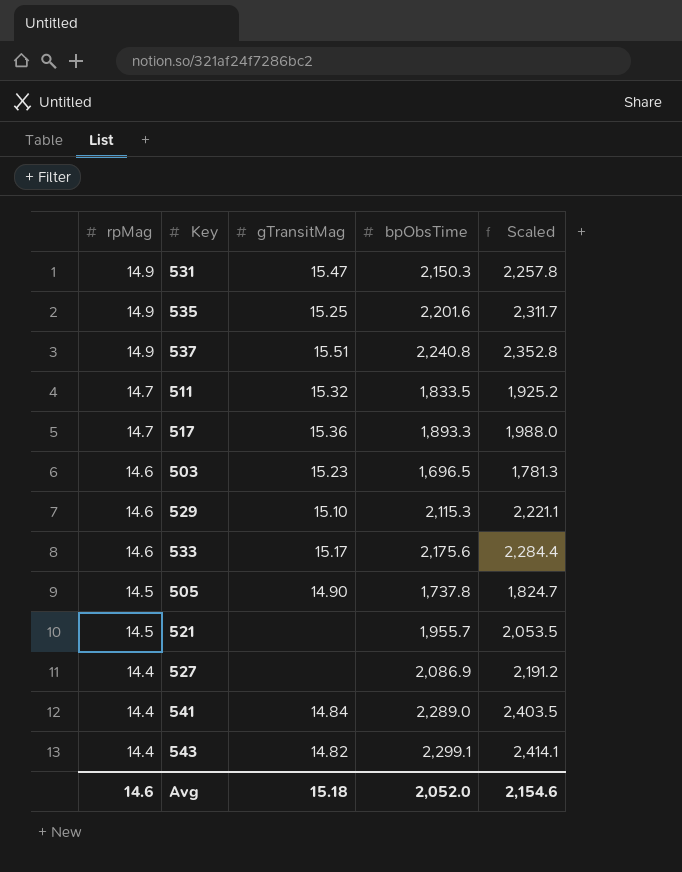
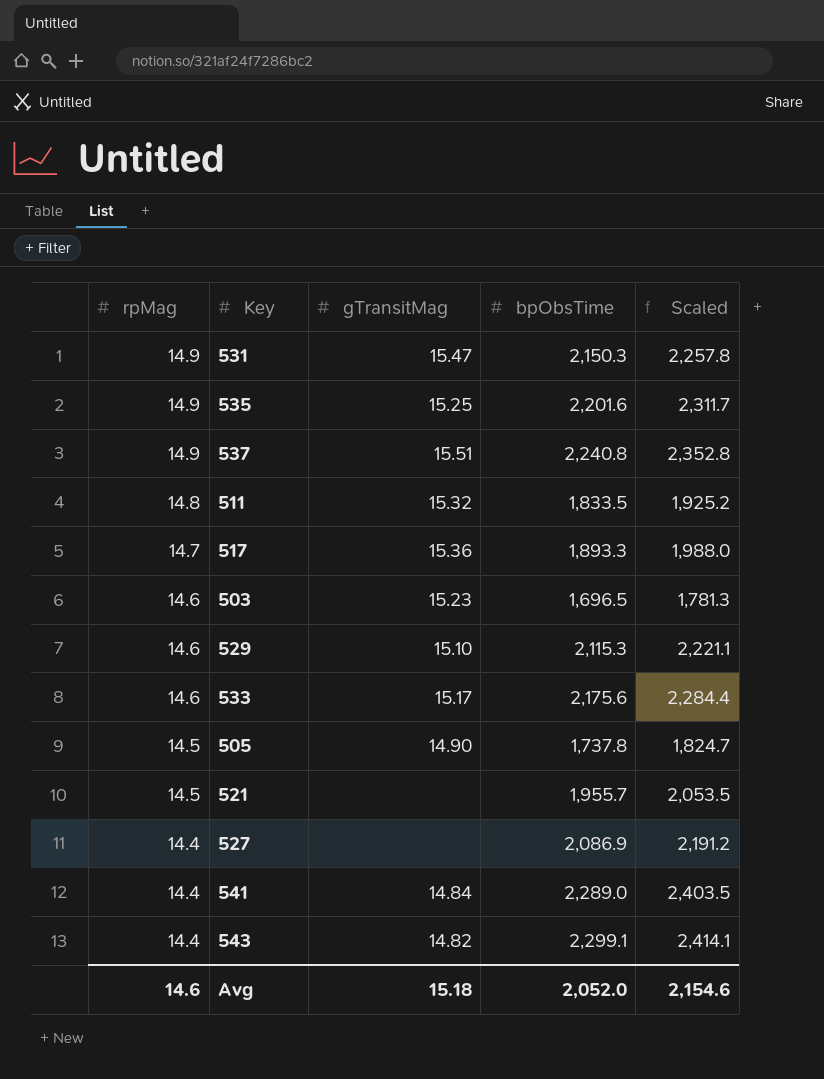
511 | rpMag: 14.7 -> 14.8

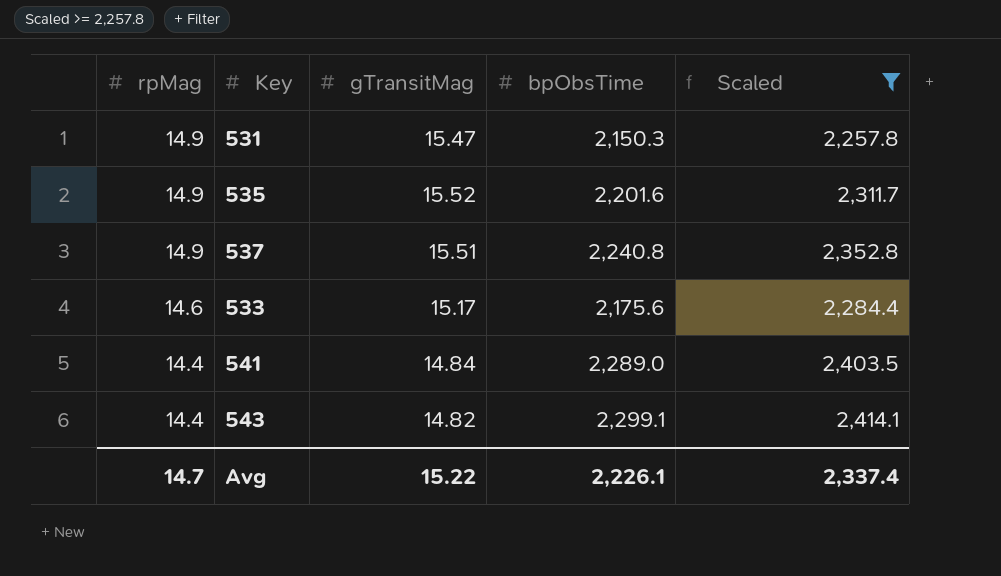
filter: none -> Scaled >= 2,257.8
535 | gTransitMag: 15.25 -> 15.52
Avg | rpMag: 14.6 -> 14.7
Avg | gTransitMag: 15.18 -> 15.22
Avg | bpObsTime: 2,052.0 -> 2,226.1
Avg | Scaled: 2,154.6 -> 2,337.4

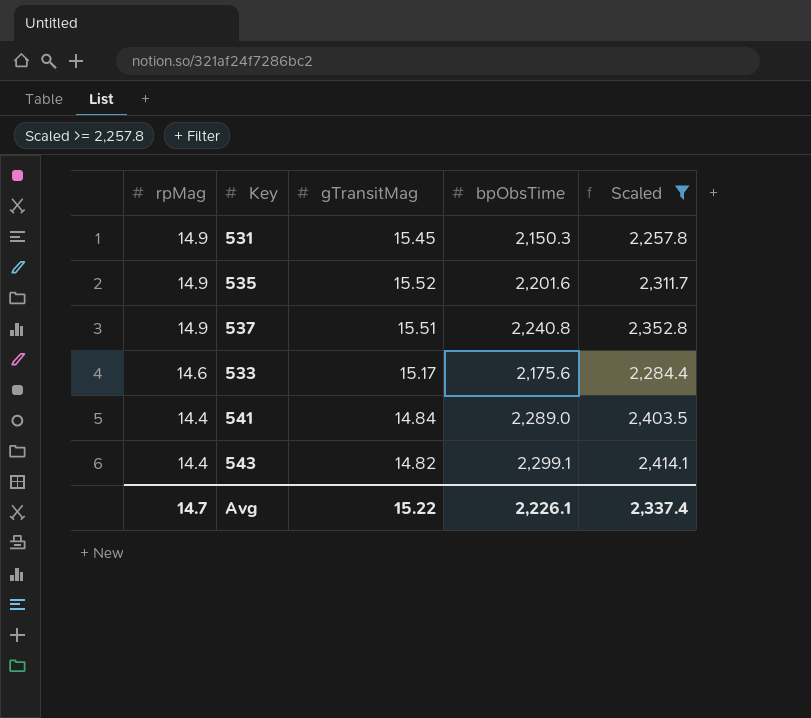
531 | gTransitMag: 15.47 -> 15.45

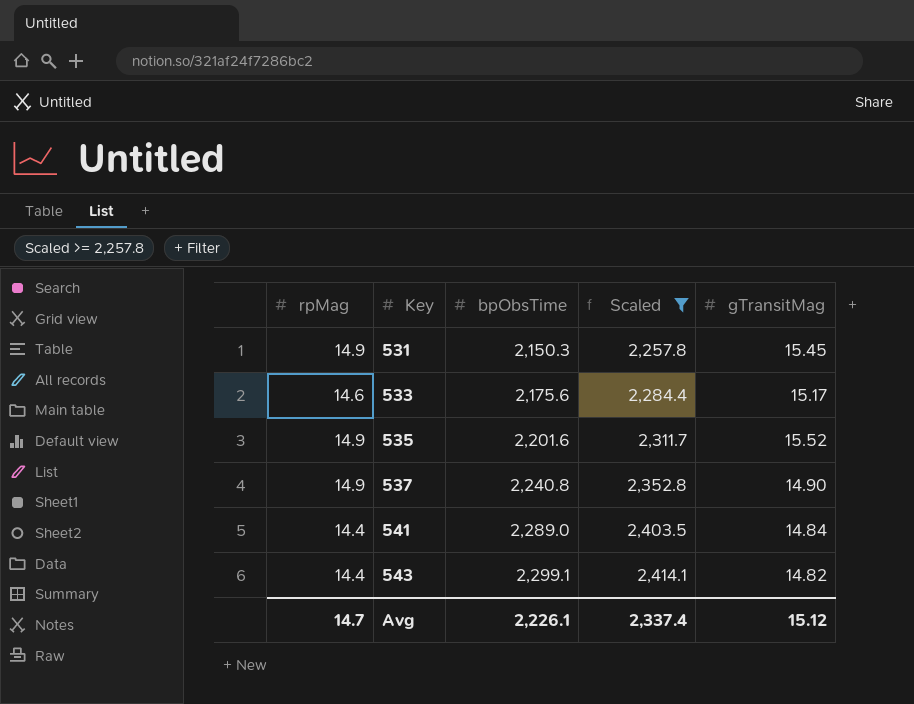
row order: rpMag descending -> Key ascending
column gTransitMag | position: 3 -> 5
537 | gTransitMag: 15.51 -> 14.90
Avg | gTransitMag: 15.22 -> 15.12

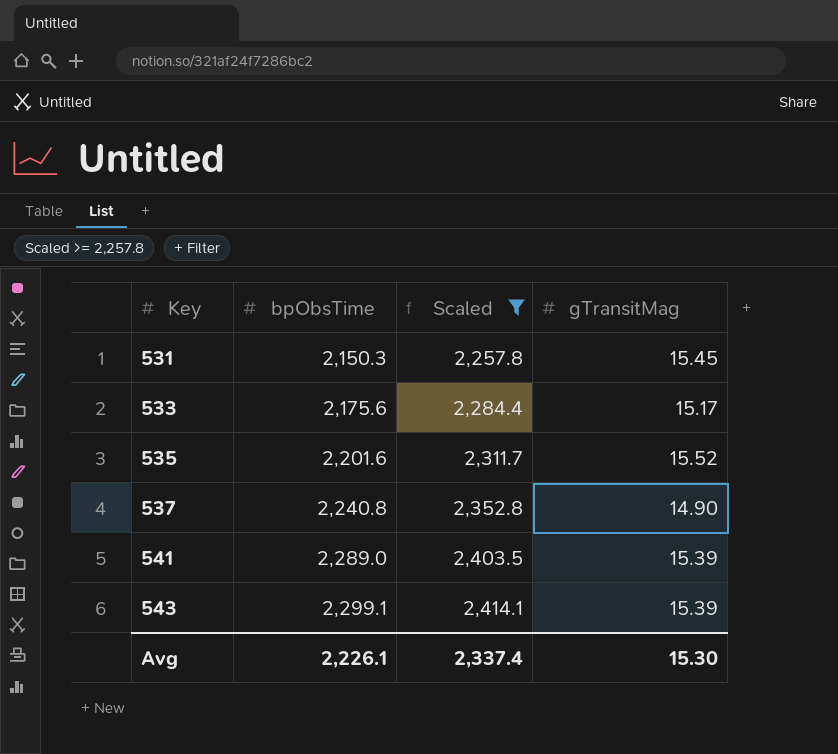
column rpMag | position: 1 -> none
541 | gTransitMag: 14.84 -> 15.39
543 | gTransitMag: 14.82 -> 15.39
Avg | gTransitMag: 15.12 -> 15.30

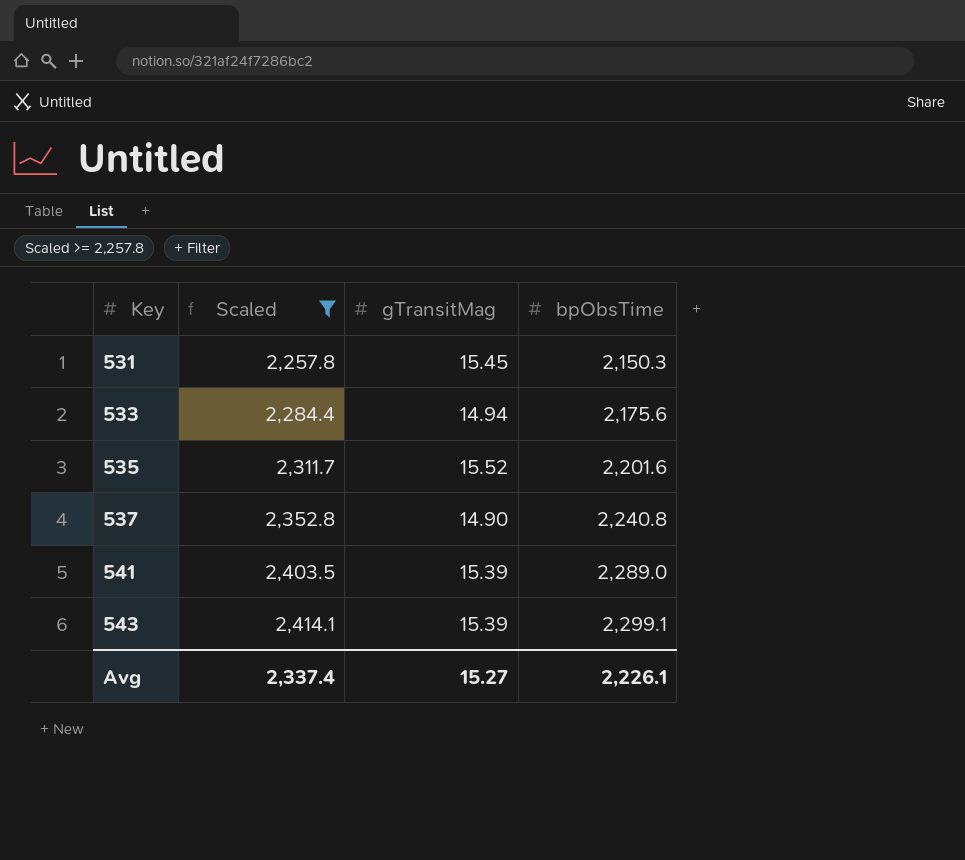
column bpObsTime | position: 2 -> 4
533 | gTransitMag: 15.17 -> 14.94
Avg | gTransitMag: 15.30 -> 15.27

